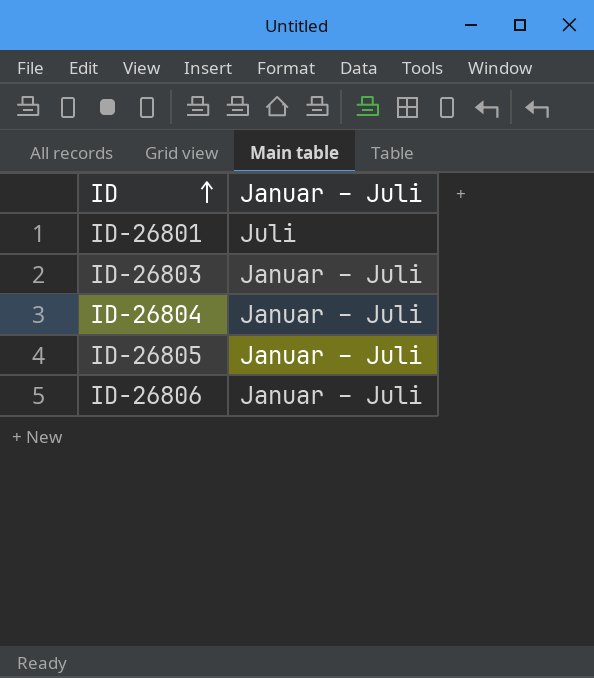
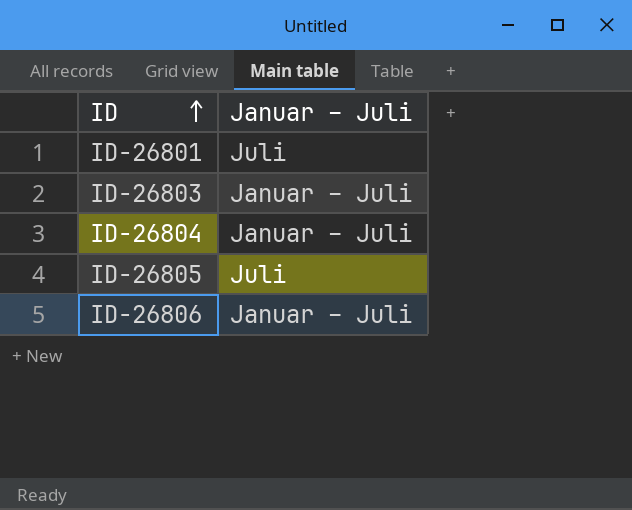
ID-26805 | Januar – Juli: Januar – Juli -> Juli

